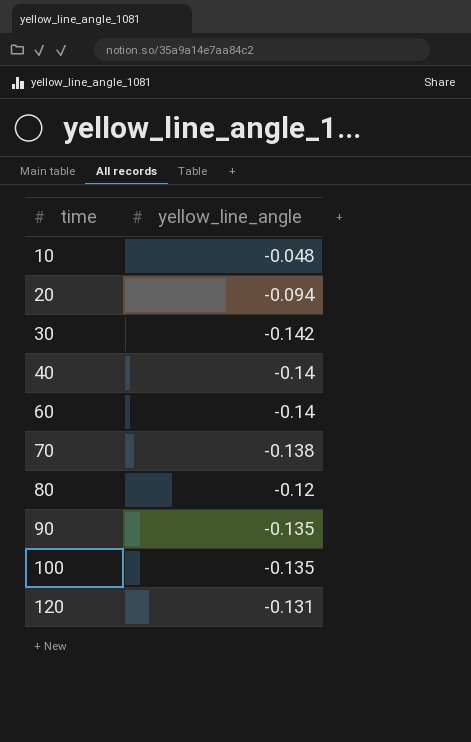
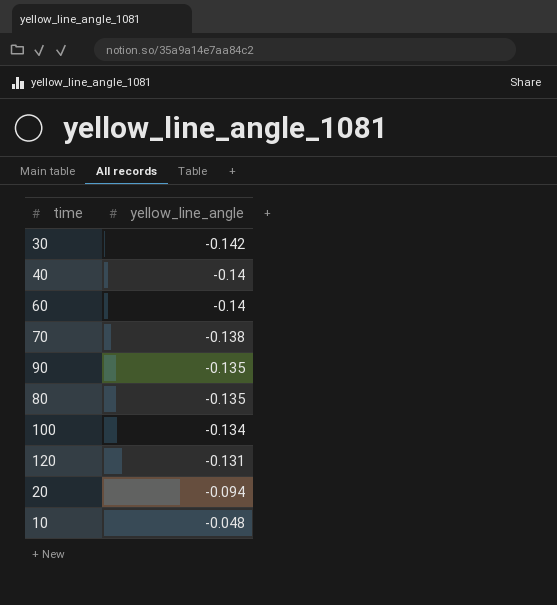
row order: time ascending -> yellow_line_angle ascending
80 | yellow_line_angle: -0.12 -> -0.135
100 | yellow_line_angle: -0.135 -> -0.134

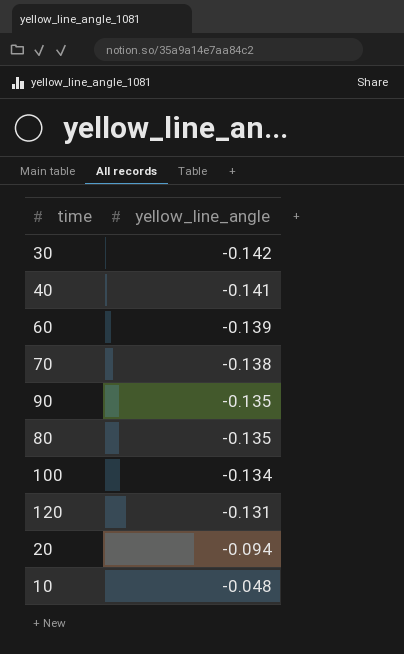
40 | yellow_line_angle: -0.14 -> -0.141
60 | yellow_line_angle: -0.14 -> -0.139

